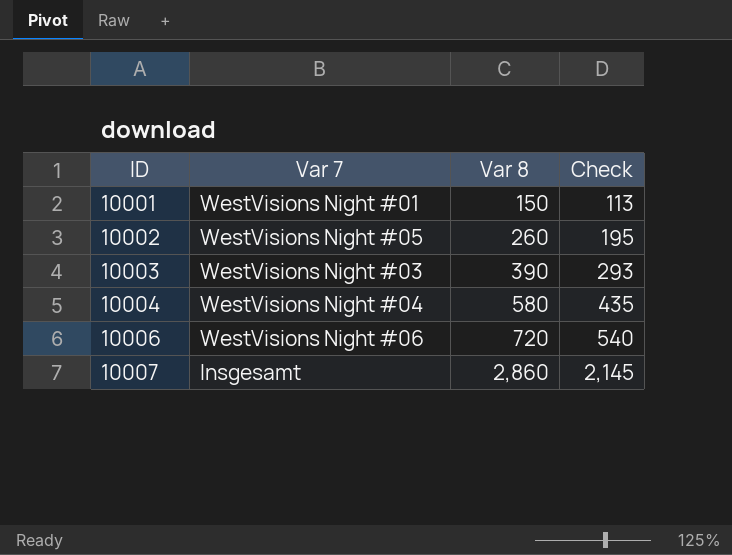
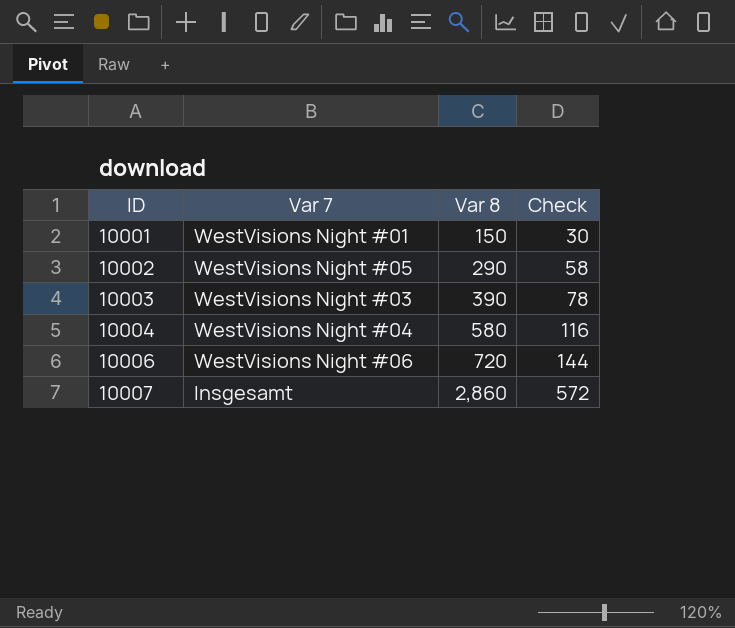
column Check | formula: [Var 8] * 0.75 -> [Var 8] * 0.2
10002 | Var 8: 260 -> 290

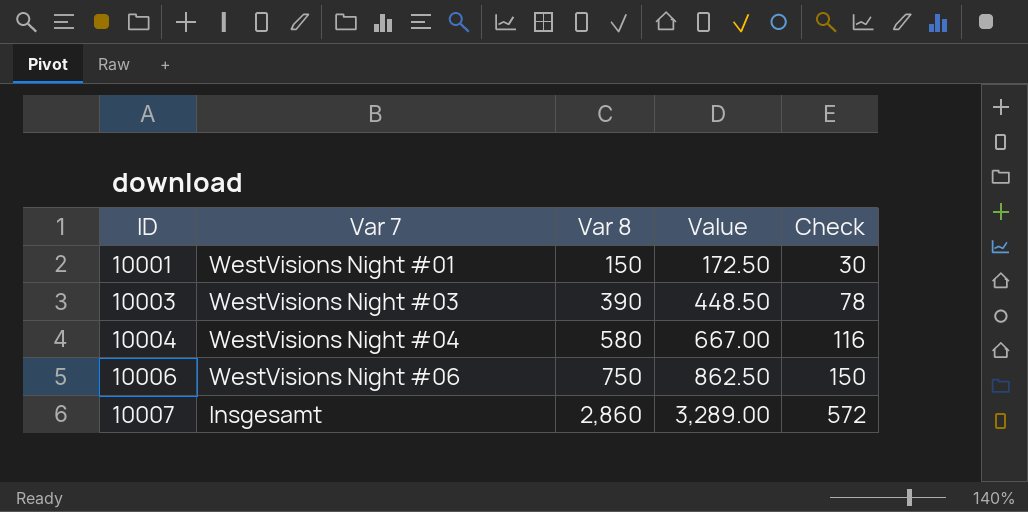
column Value | formula: none -> [Var 8] * 1.15
row 10002: WestVisions Night #05 | 290 | 58 -> none
10006 | Var 8: 720 -> 750
10006 | Check: 144 -> 150

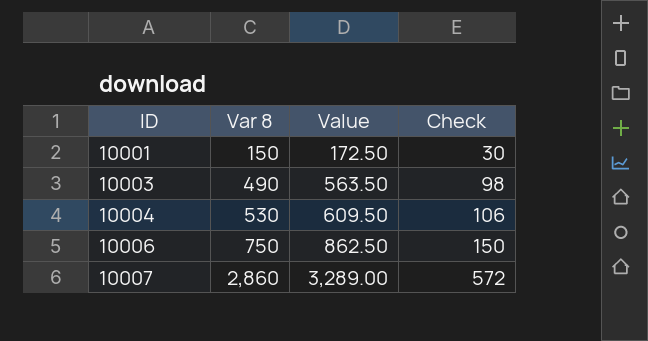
column Var 7 | position: 2 -> none
10003 | Var 8: 390 -> 490
10003 | Value: 448.50 -> 563.50
10003 | Check: 78 -> 98
10004 | Var 8: 580 -> 530
10004 | Value: 667.00 -> 609.50
10004 | Check: 116 -> 106

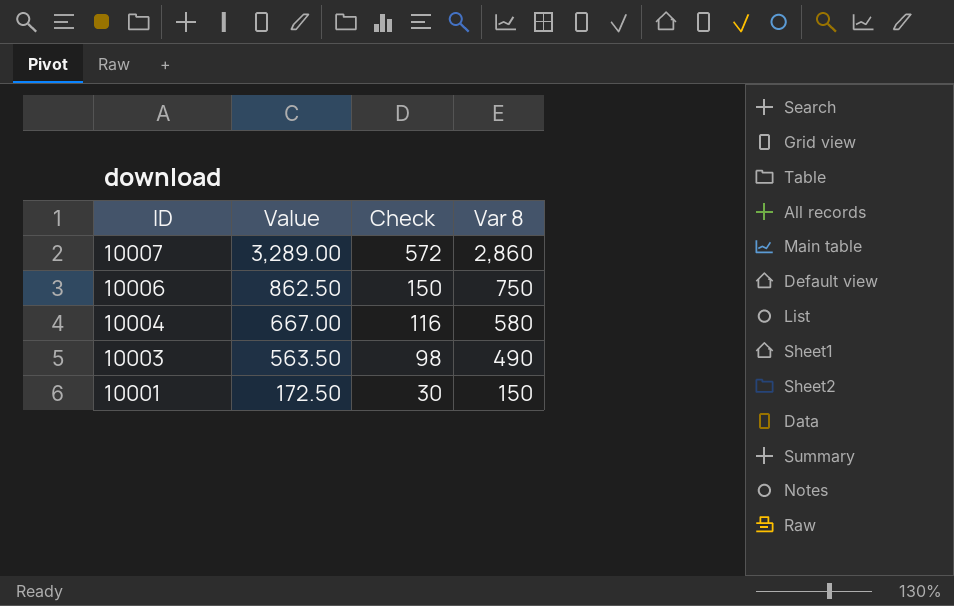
row order: ID ascending -> ID descending
column Var 8 | position: 2 -> 4
10004 | Value: 609.50 -> 667.00
10004 | Check: 106 -> 116
10004 | Var 8: 530 -> 580

